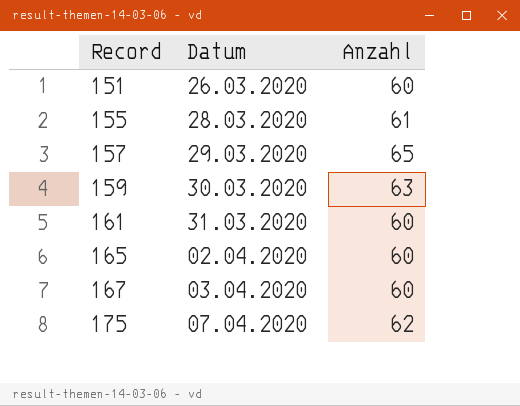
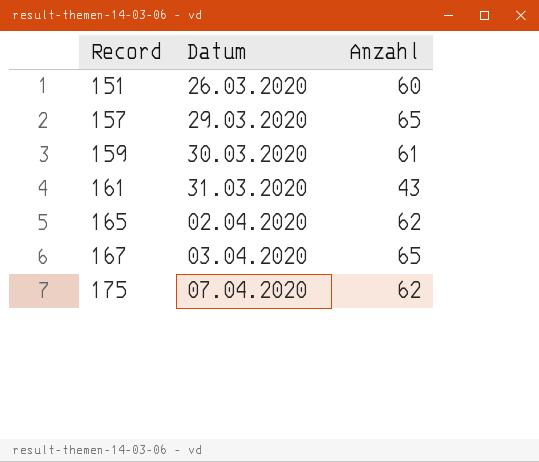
row 155: 28.03.2020 | 61 -> none
159 | Anzahl: 63 -> 61
161 | Anzahl: 60 -> 43
165 | Anzahl: 60 -> 62
167 | Anzahl: 60 -> 65

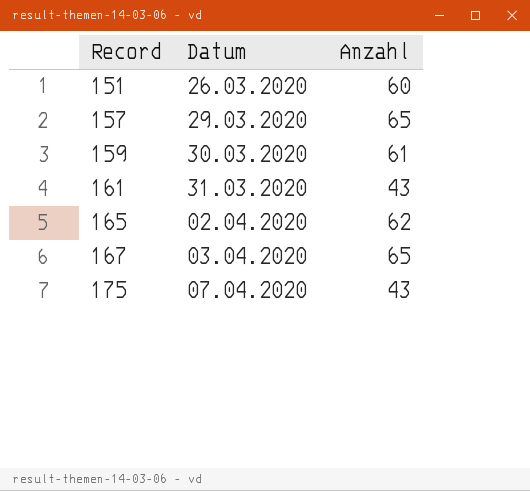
175 | Anzahl: 62 -> 43

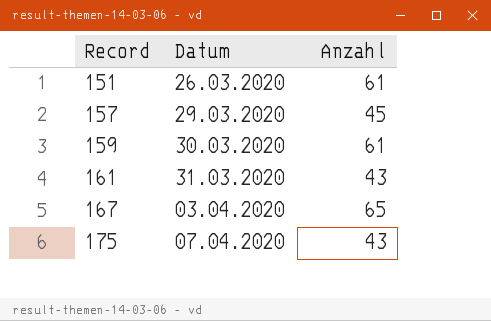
row 165: 02.04.2020 | 62 -> none
151 | Anzahl: 60 -> 61
157 | Anzahl: 65 -> 45

